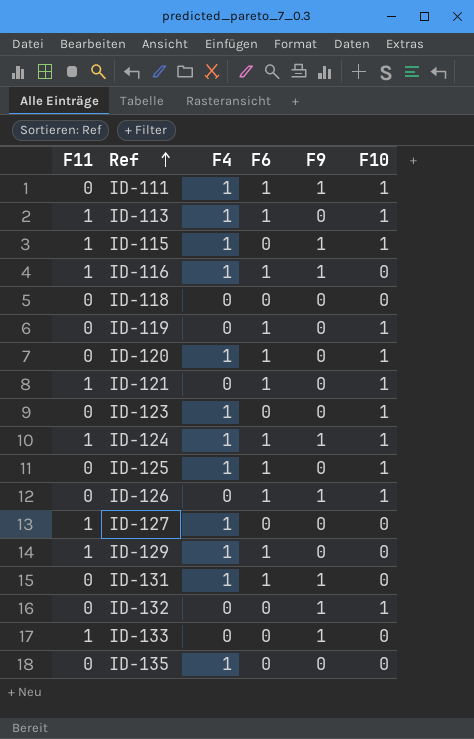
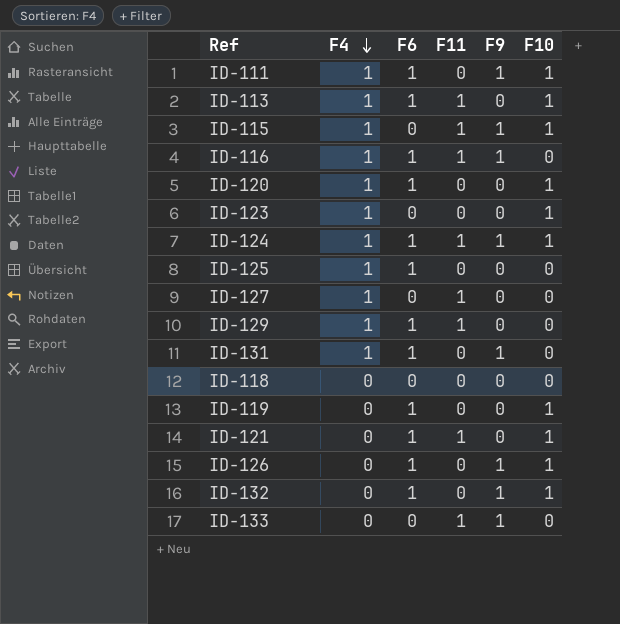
row order: Ref ascending -> F4 descending
column F11 | position: 1 -> 4
row ID-135: 0 | 1 | 0 | 0 | 0 -> none
ID-125 | F10: 1 -> 0
ID-132 | F6: 0 -> 1

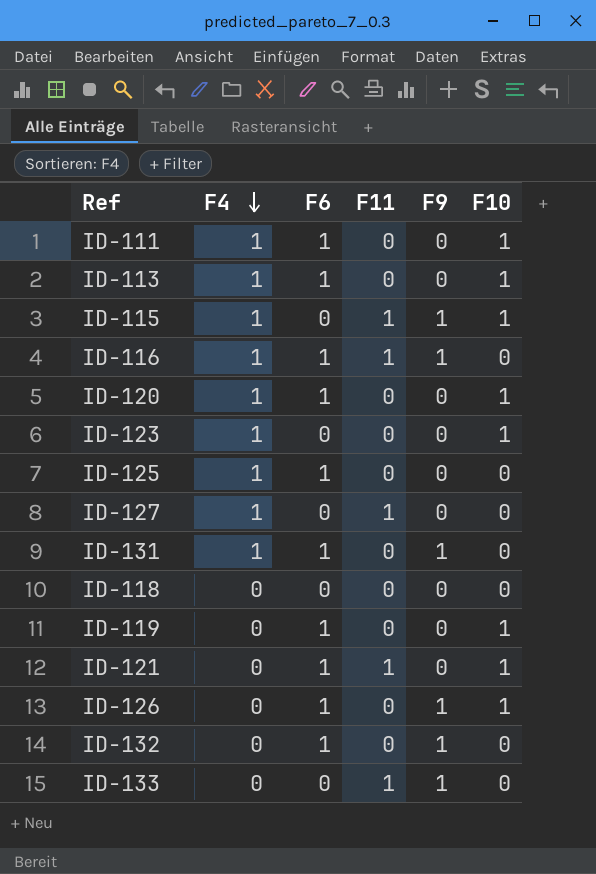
row ID-124: 1 | 1 | 1 | 1 | 1 -> none
row ID-129: 1 | 1 | 1 | 0 | 0 -> none
ID-111 | F9: 1 -> 0
ID-113 | F11: 1 -> 0
ID-132 | F10: 1 -> 0

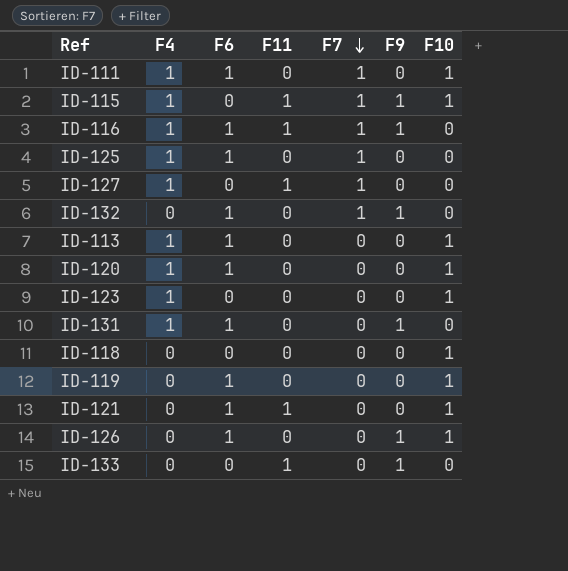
row order: F4 descending -> F7 descending
column F7 | position: none -> 5
ID-118 | F10: 0 -> 1

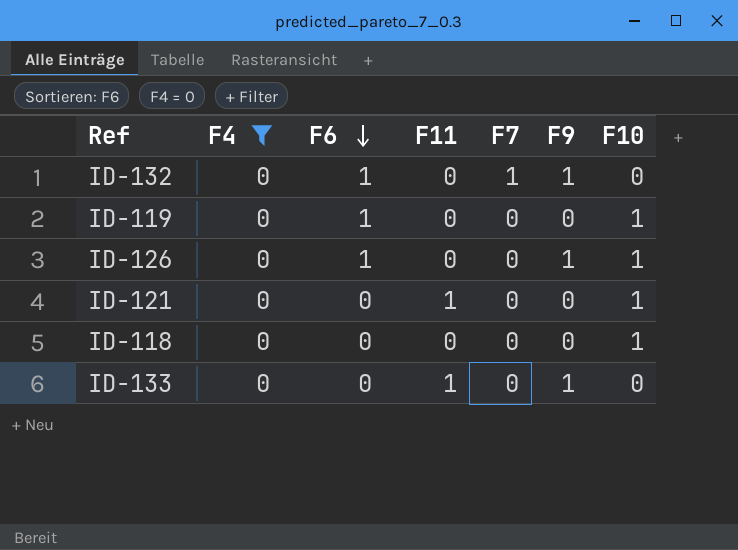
filter: none -> F4 = 0
row order: F7 descending -> F6 descending
ID-121 | F6: 1 -> 0

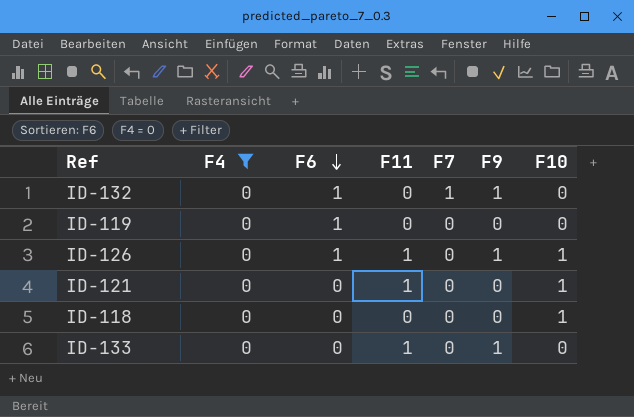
ID-119 | F10: 1 -> 0
ID-126 | F11: 0 -> 1

